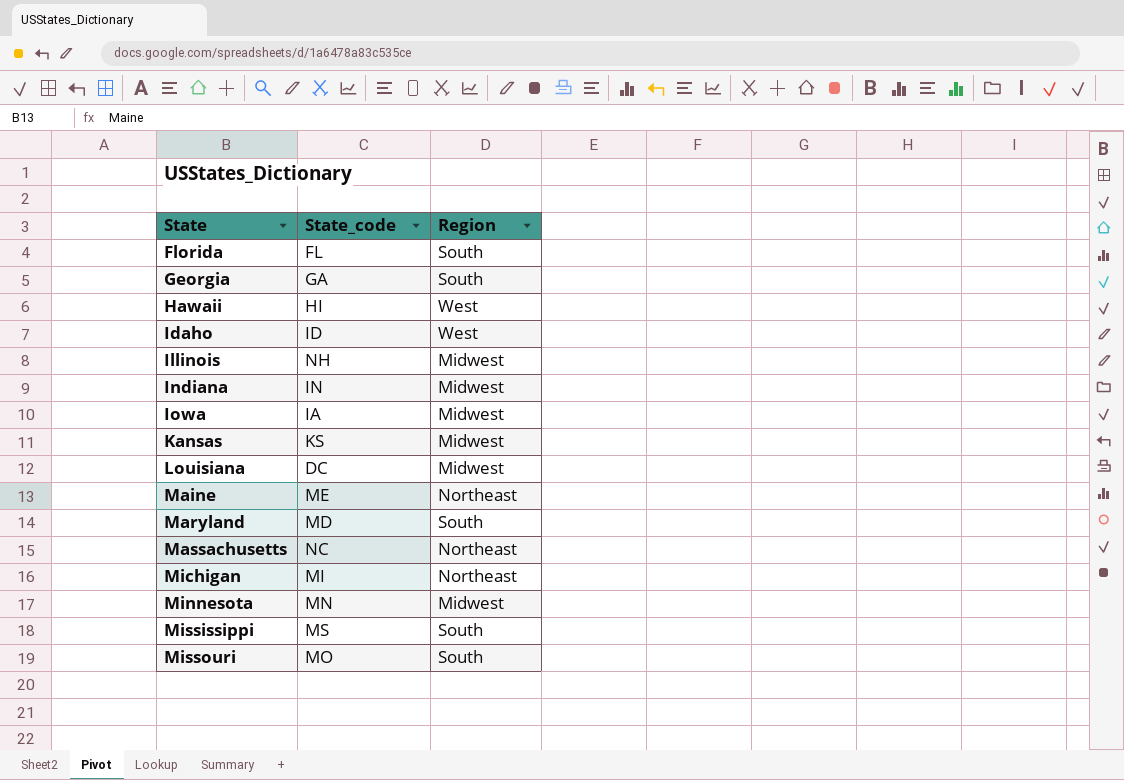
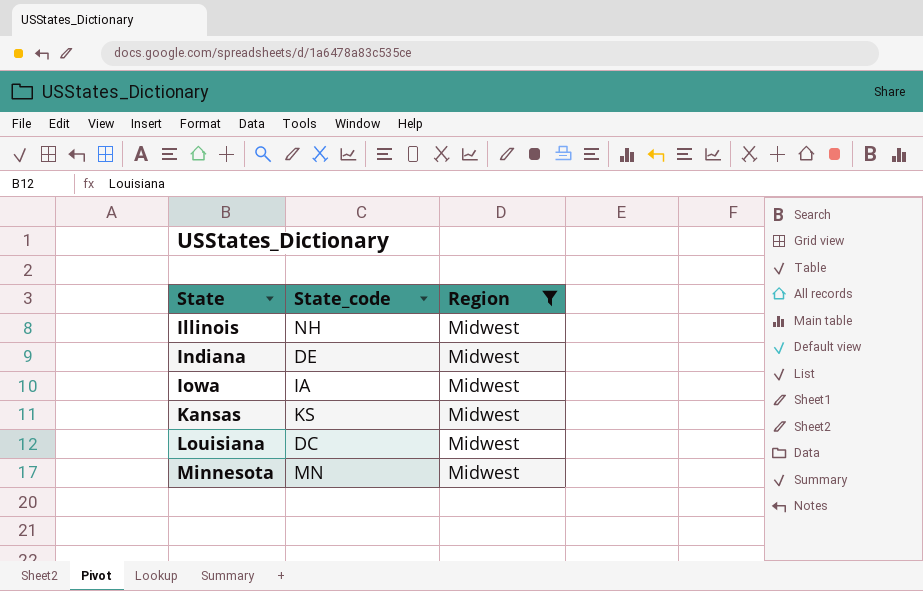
filter: none -> Region = Midwest
Indiana | State_code: IN -> DE

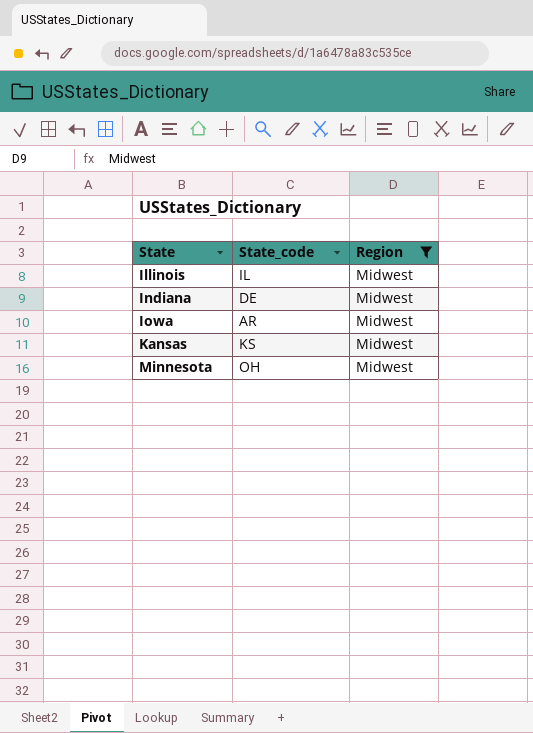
row Louisiana: DC | Midwest -> none
Illinois | State_code: NH -> IL
Iowa | State_code: IA -> AR
Minnesota | State_code: MN -> OH

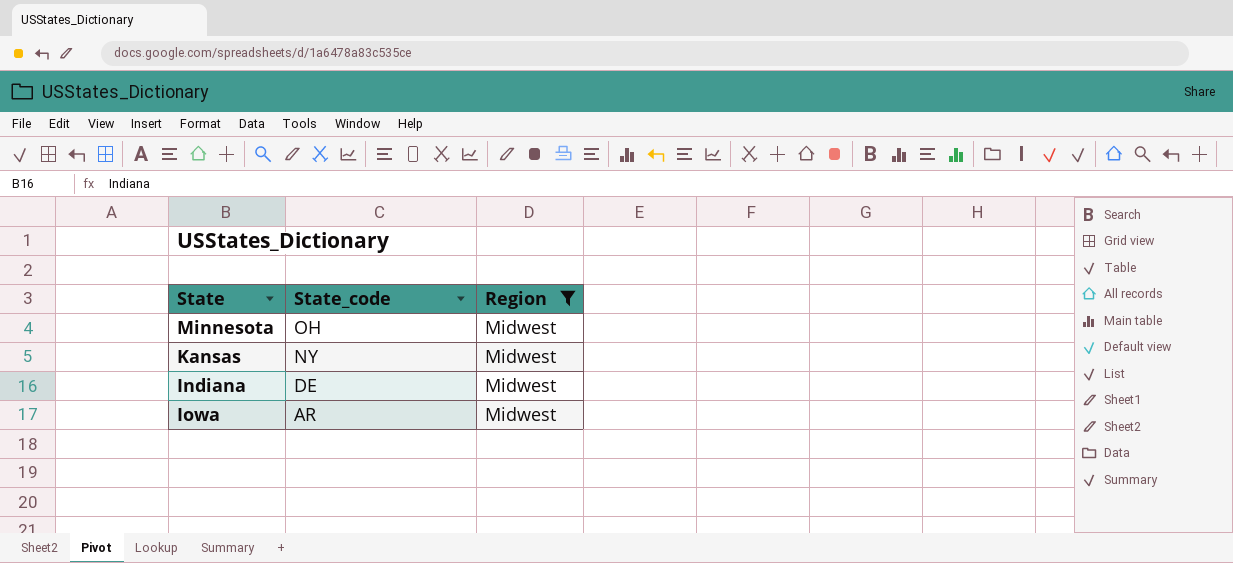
row order: State ascending -> State_code descending
row Illinois: IL | Midwest -> none
Kansas | State_code: KS -> NY

